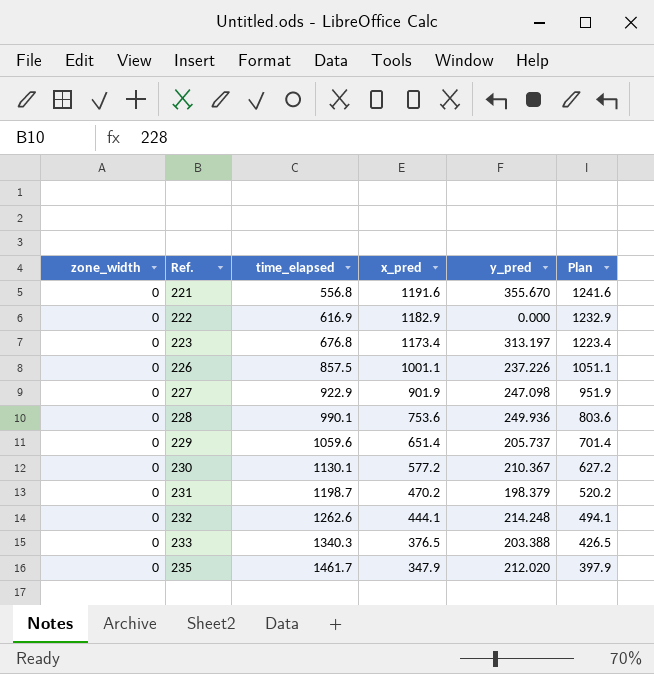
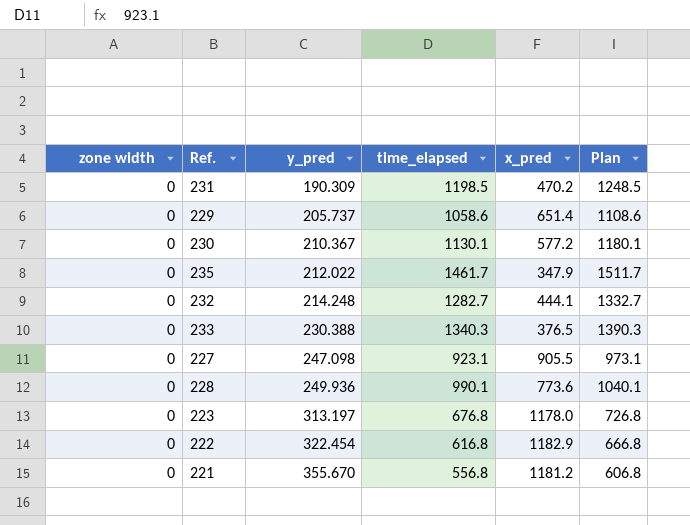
row order: Ref. ascending -> y_pred ascending
column name: zone_width -> zone width
column y_pred | position: 5 -> 3
column Plan | formula: [x_pred] + 50 -> [time_elapsed] + 50
row 226: 0 | 857.5 | 1001.1 | 237.226 | 1051.1 -> none
231 | y_pred: 198.379 -> 190.309
231 | time_elapsed: 1198.7 -> 1198.5
229 | time_elapsed: 1059.6 -> 1058.6
235 | y_pred: 212.020 -> 212.022
232 | time_elapsed: 1262.6 -> 1282.7
233 | y_pred: 203.388 -> 230.388
227 | time_elapsed: 922.9 -> 923.1
227 | x_pred: 901.9 -> 905.5
228 | x_pred: 753.6 -> 773.6
223 | x_pred: 1173.4 -> 1178.0
222 | y_pred: 0.000 -> 322.454
222 | time_elapsed: 616.9 -> 616.8
221 | x_pred: 1191.6 -> 1181.2

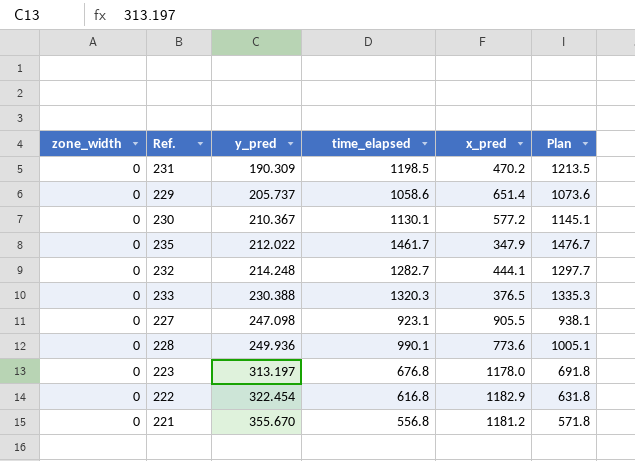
column name: zone width -> zone_width
column Plan | formula: [time_elapsed] + 50 -> [time_elapsed] + 15
233 | time_elapsed: 1340.3 -> 1320.3

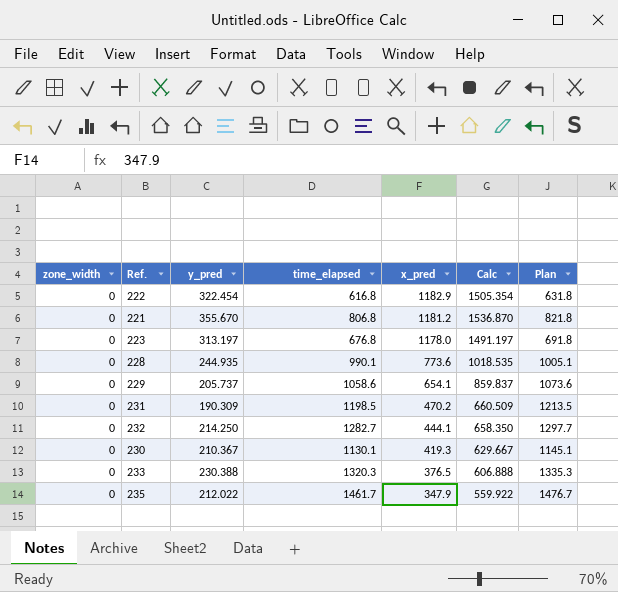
row order: y_pred ascending -> x_pred descending
column Calc | formula: none -> [y_pred] + [x_pred]
row 227: 0 | 247.098 | 923.1 | 905.5 | 938.1 -> none
221 | time_elapsed: 556.8 -> 806.8
221 | Plan: 571.8 -> 821.8
228 | y_pred: 249.936 -> 244.935
229 | x_pred: 651.4 -> 654.1
232 | y_pred: 214.248 -> 214.250
230 | x_pred: 577.2 -> 419.3

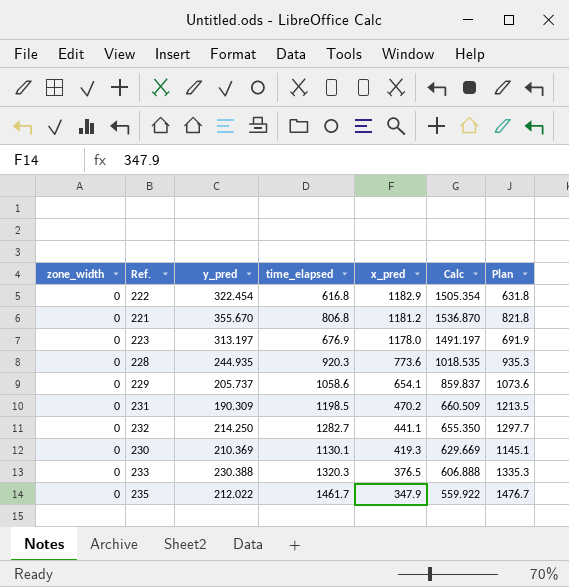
223 | time_elapsed: 676.8 -> 676.9
223 | Plan: 691.8 -> 691.9
228 | time_elapsed: 990.1 -> 920.3
228 | Plan: 1005.1 -> 935.3
232 | x_pred: 444.1 -> 441.1
232 | Calc: 658.350 -> 655.350
230 | y_pred: 210.367 -> 210.369
230 | Calc: 629.667 -> 629.669

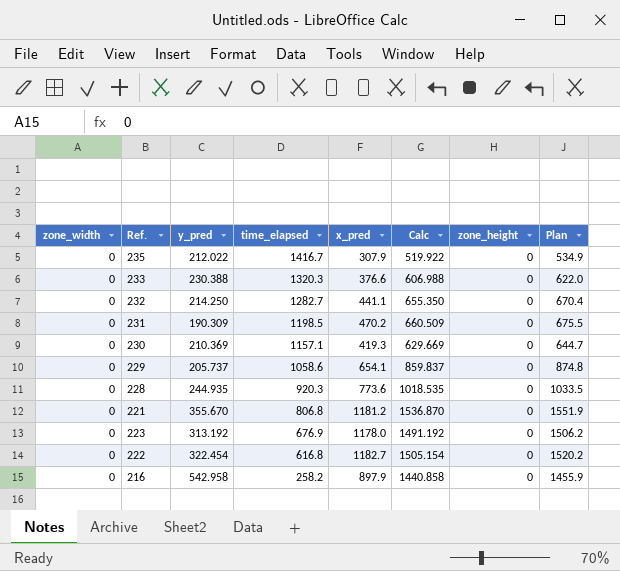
row order: x_pred descending -> time_elapsed descending
column zone_height | position: none -> 7
column Plan | formula: [time_elapsed] + 15 -> [Calc] + 15
235 | time_elapsed: 1461.7 -> 1416.7
235 | x_pred: 347.9 -> 307.9
235 | Calc: 559.922 -> 519.922
233 | x_pred: 376.5 -> 376.6
233 | Calc: 606.888 -> 606.988
230 | time_elapsed: 1130.1 -> 1157.1
223 | y_pred: 313.197 -> 313.192
223 | Calc: 1491.197 -> 1491.192
222 | x_pred: 1182.9 -> 1182.7
222 | Calc: 1505.354 -> 1505.154
row 216: none -> 0 | 542.958 | 258.2 | 897.9 | 1440.858 | 0 | 1455.9

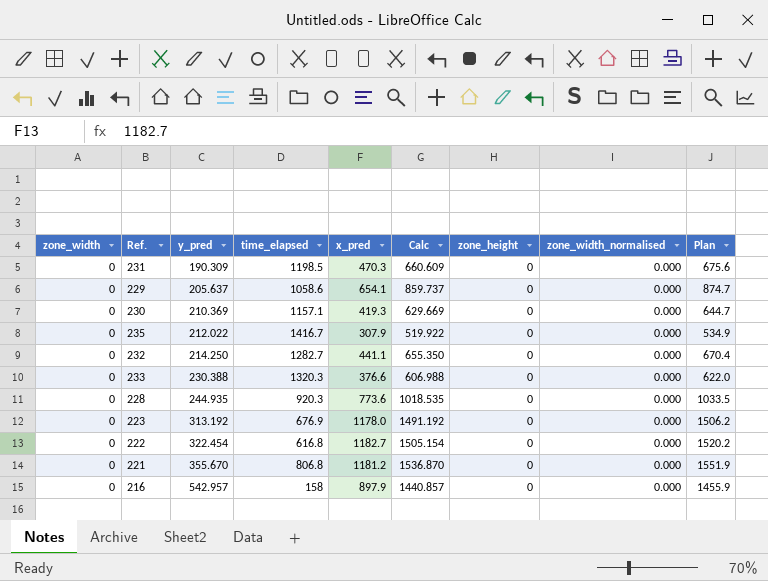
row order: time_elapsed descending -> y_pred ascending
column zone_width_normalised | position: none -> 8
231 | x_pred: 470.2 -> 470.3
231 | Calc: 660.509 -> 660.609
231 | Plan: 675.5 -> 675.6
229 | y_pred: 205.737 -> 205.637
229 | Calc: 859.837 -> 859.737
229 | Plan: 874.8 -> 874.7
216 | y_pred: 542.958 -> 542.957
216 | time_elapsed: 258.2 -> 158
216 | Calc: 1440.858 -> 1440.857

